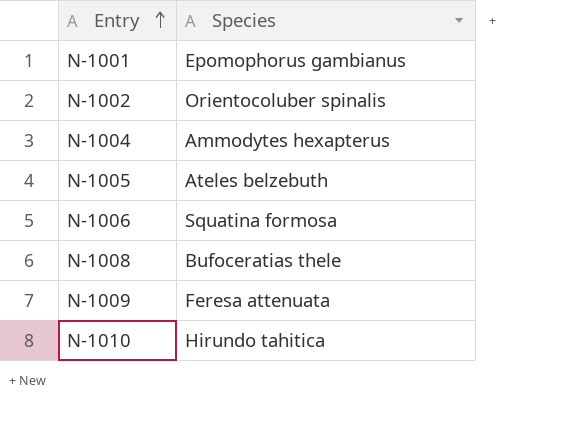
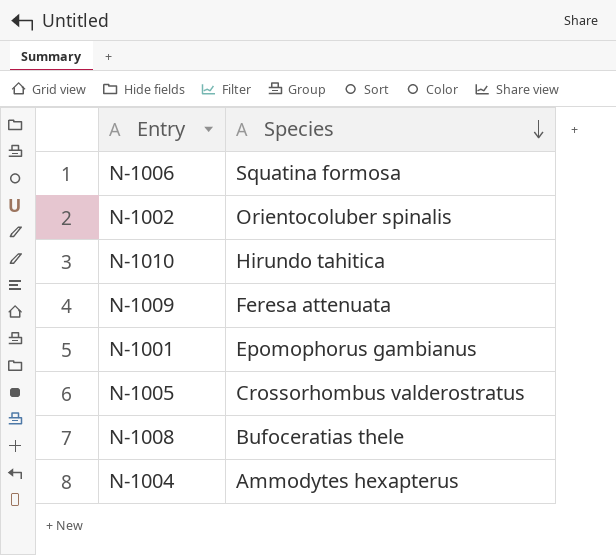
row order: Entry ascending -> Species descending
N-1005 | Species: Ateles belzebuth -> Crossorhombus valderostratus

